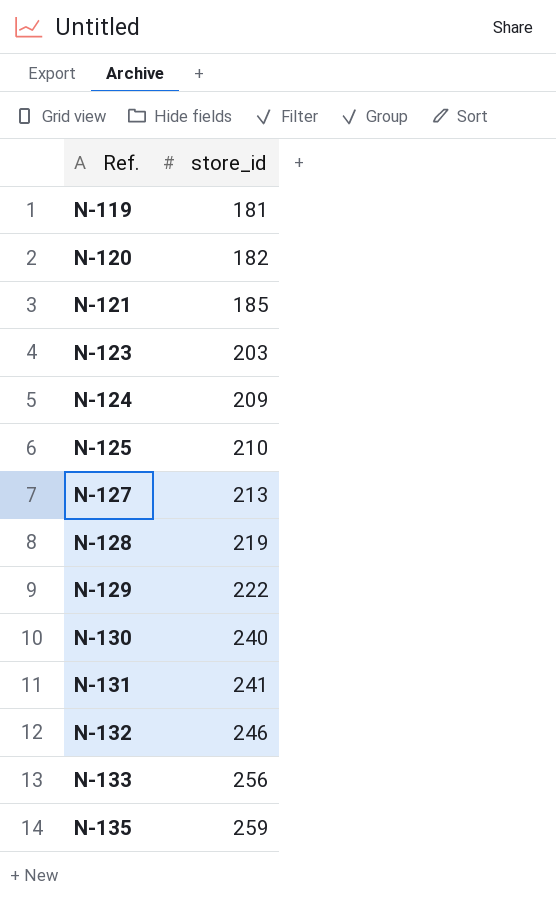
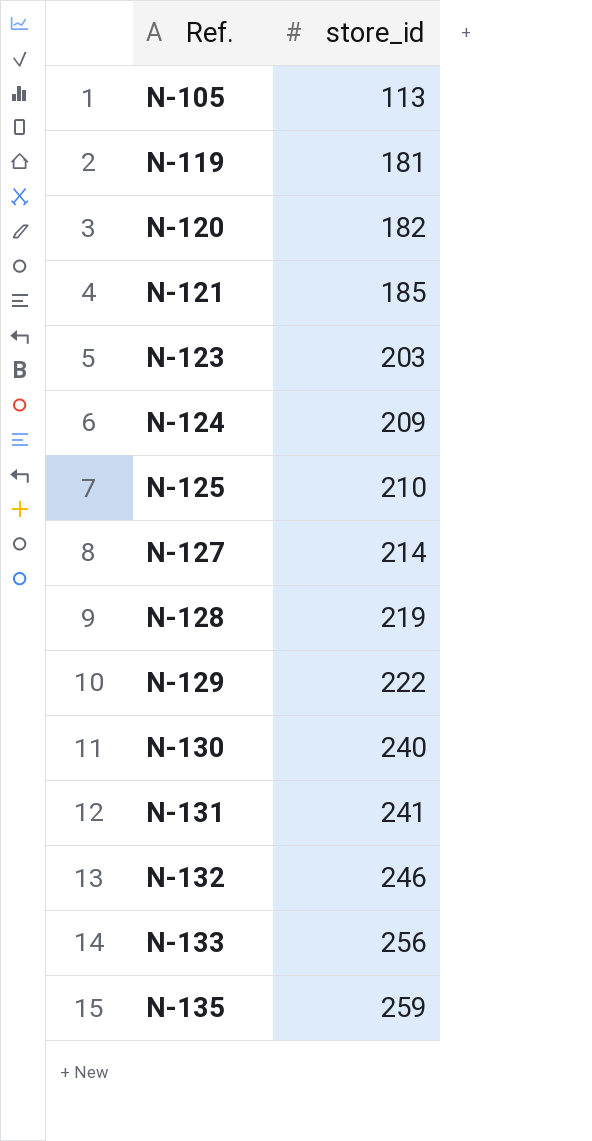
row N-105: none -> 113
N-127 | store_id: 213 -> 214

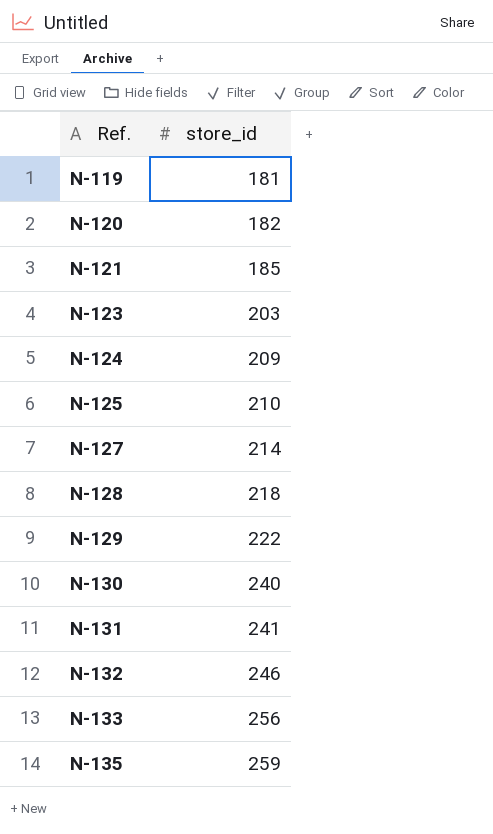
row N-105: 113 -> none
N-128 | store_id: 219 -> 218

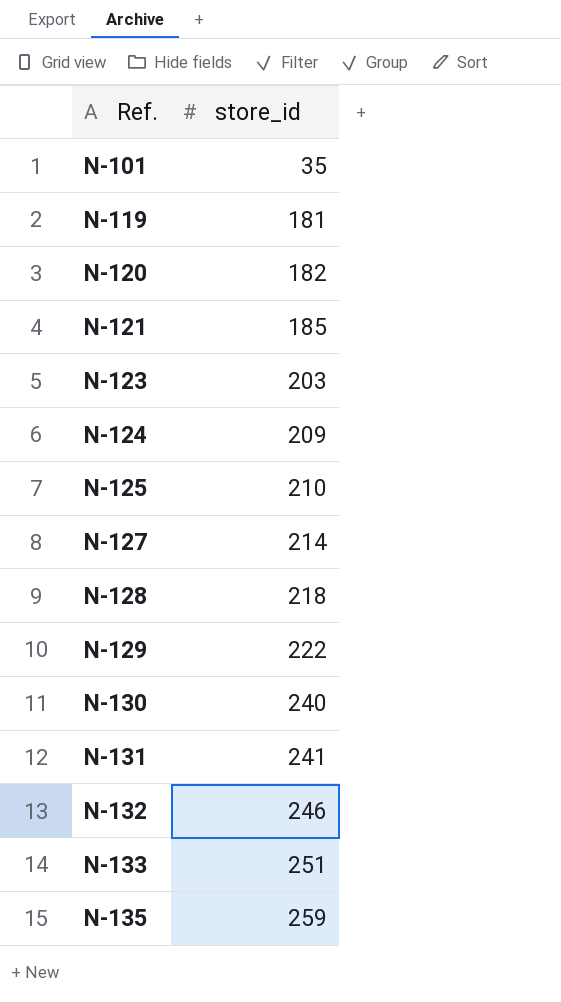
row N-101: none -> 35
N-133 | store_id: 256 -> 251

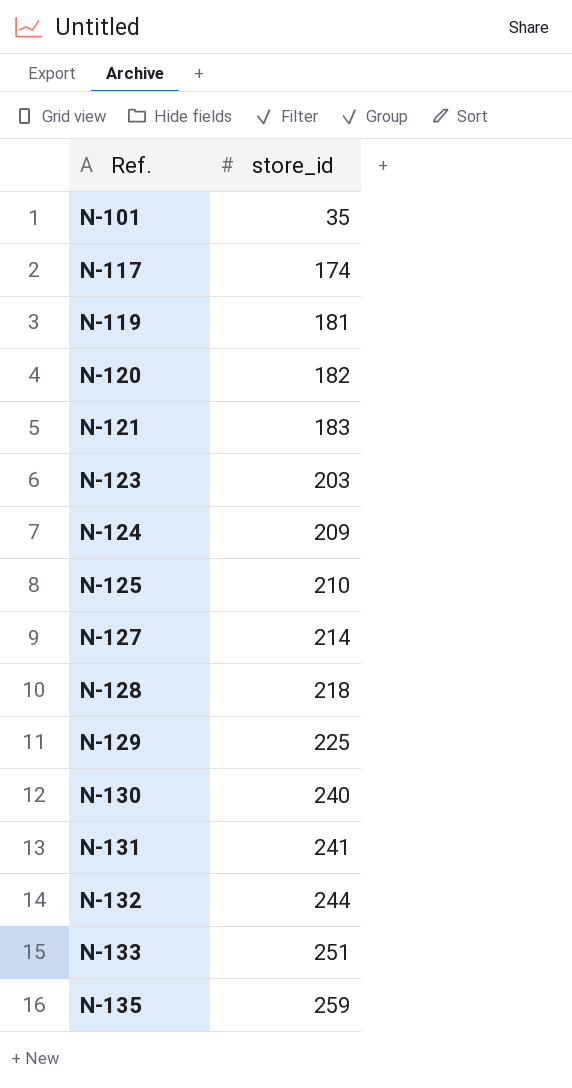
row N-117: none -> 174
N-121 | store_id: 185 -> 183
N-129 | store_id: 222 -> 225
N-132 | store_id: 246 -> 244

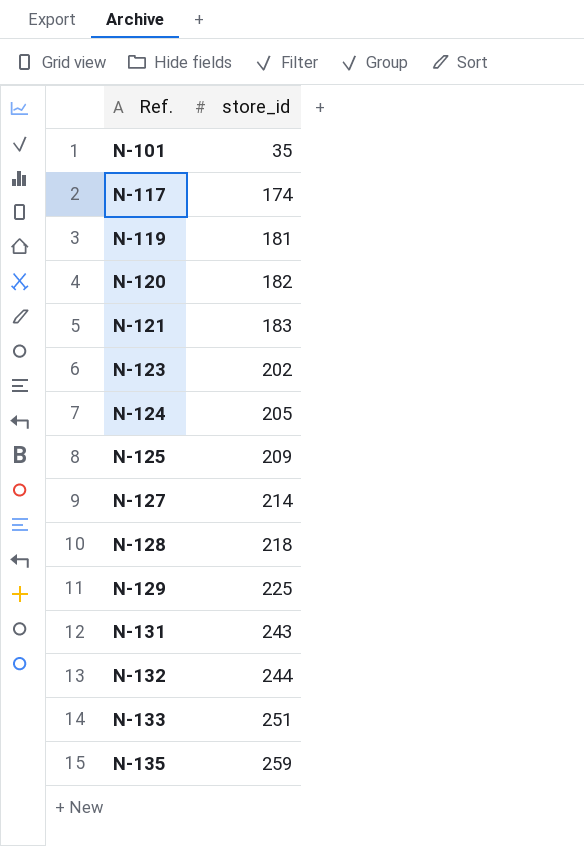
row N-130: 240 -> none
N-123 | store_id: 203 -> 202
N-124 | store_id: 209 -> 205
N-125 | store_id: 210 -> 209
N-131 | store_id: 241 -> 243

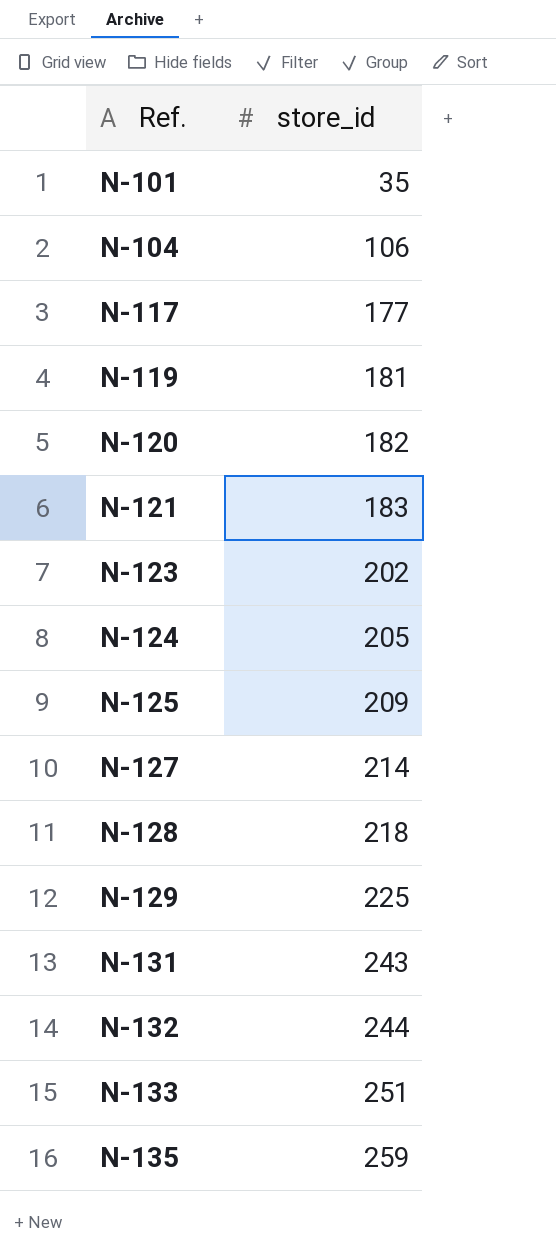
row N-104: none -> 106
N-117 | store_id: 174 -> 177

